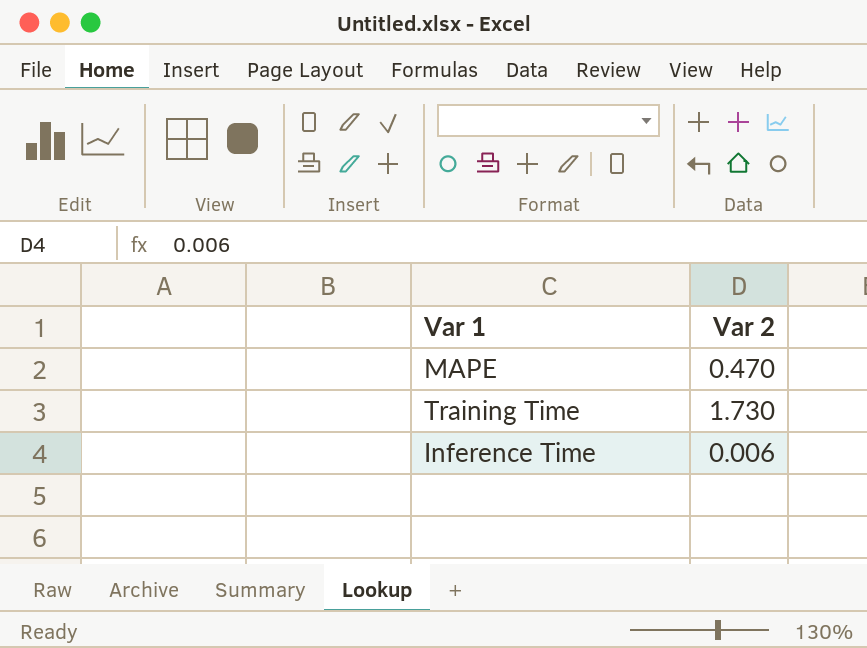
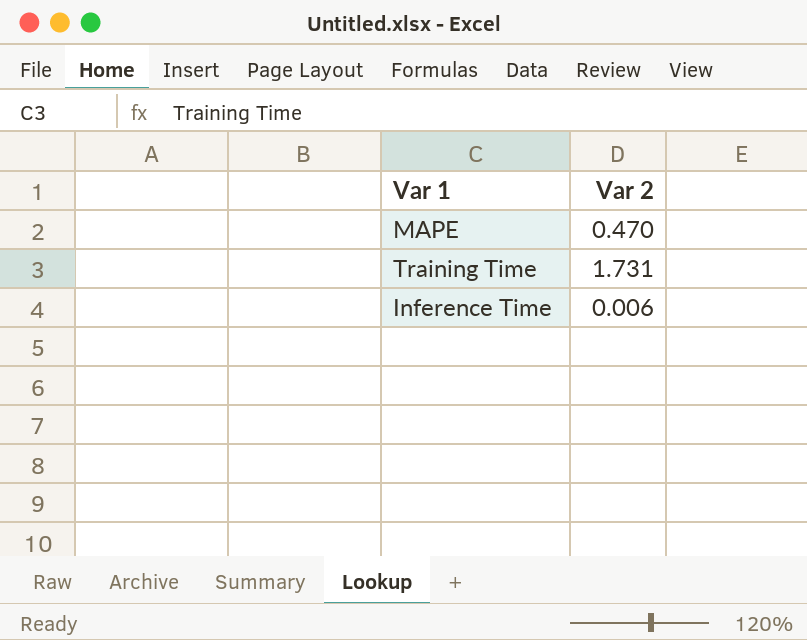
Training Time | Var 2: 1.730 -> 1.731

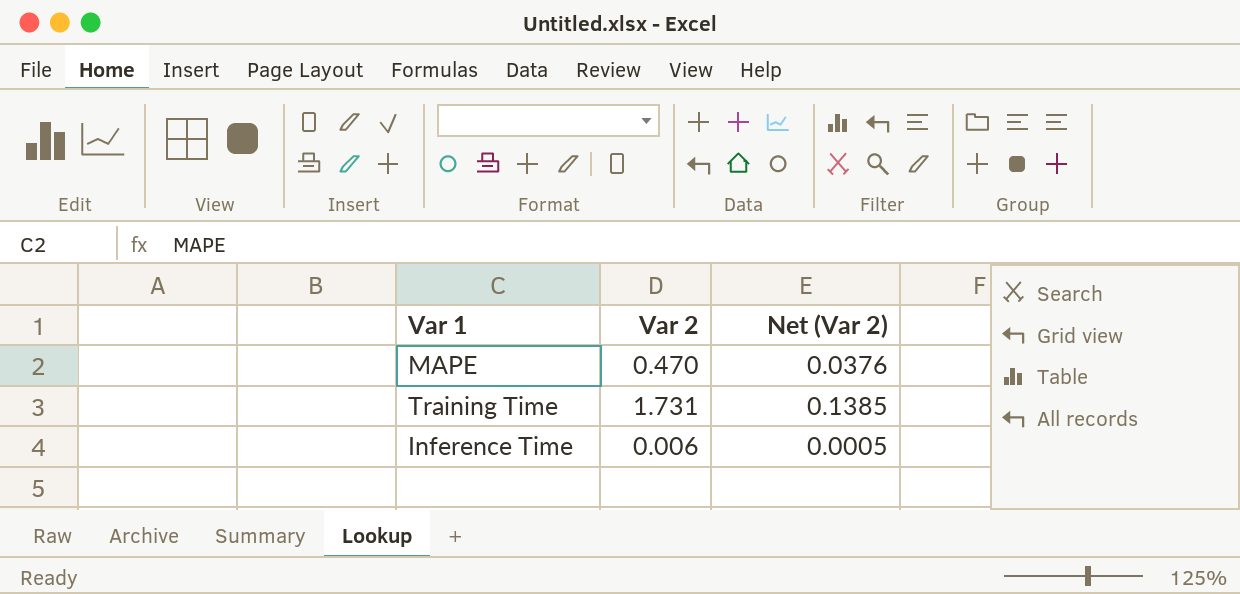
column Net (Var 2) | formula: none -> [Var 2] * 0.08

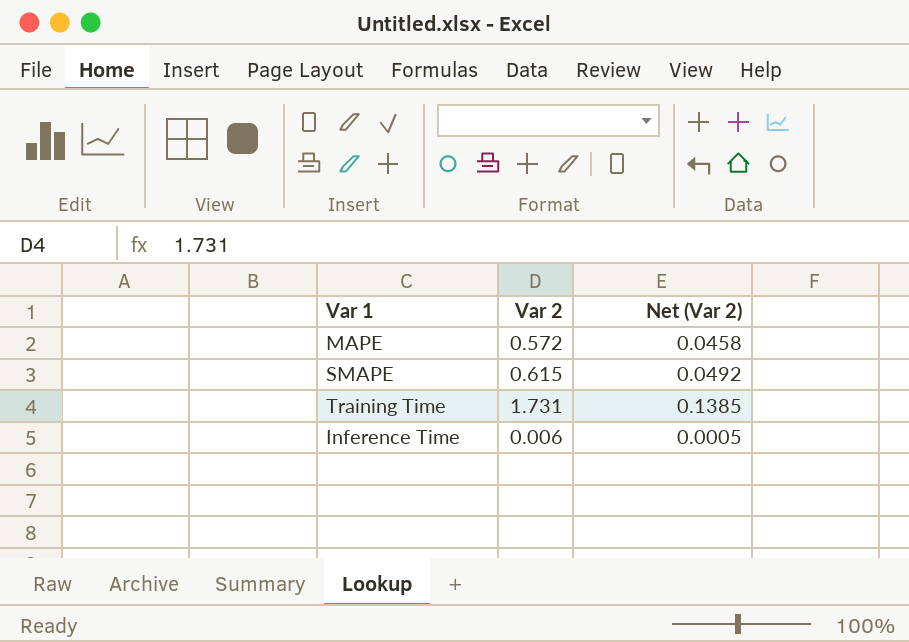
MAPE | Var 2: 0.470 -> 0.572
MAPE | Net (Var 2): 0.0376 -> 0.0458
row SMAPE: none -> 0.615 | 0.0492

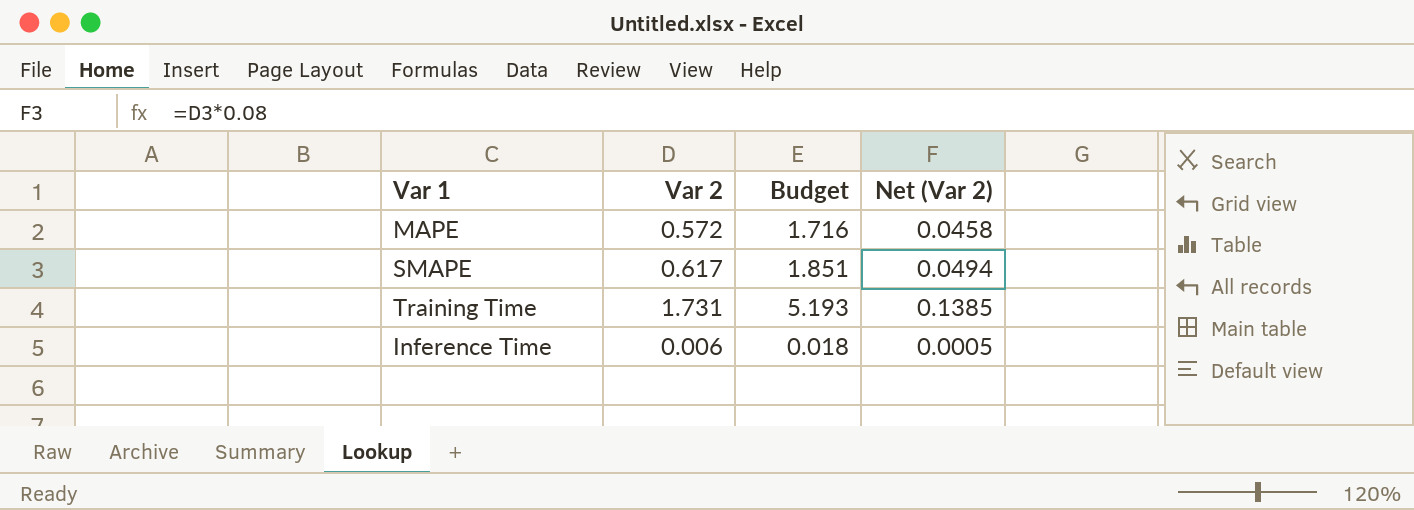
column Budget | formula: none -> [Var 2] * 3
SMAPE | Var 2: 0.615 -> 0.617
SMAPE | Net (Var 2): 0.0492 -> 0.0494

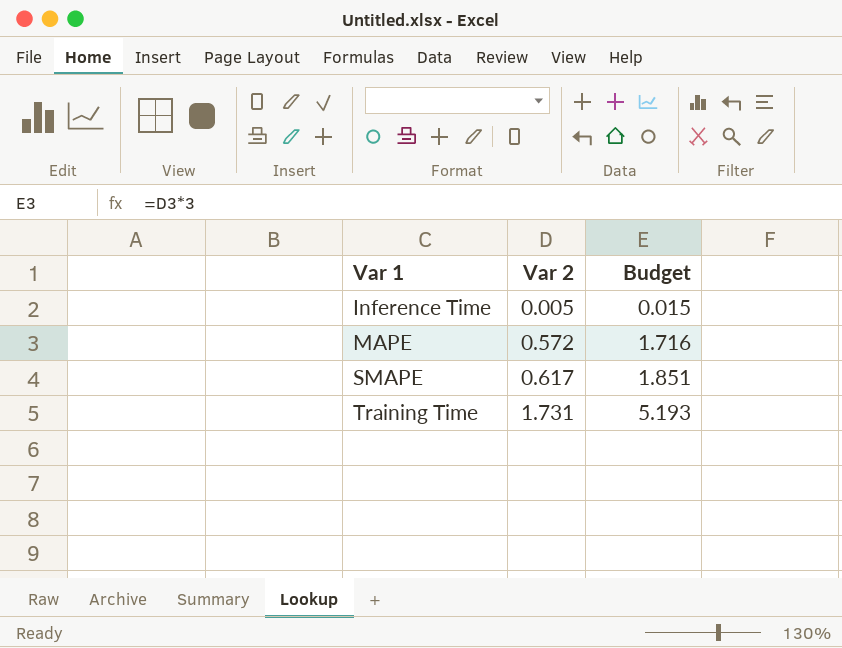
row order: none -> Var 1 ascending
column Net (Var 2) | formula: [Var 2] * 0.08 -> none
Inference Time | Var 2: 0.006 -> 0.005
Inference Time | Budget: 0.018 -> 0.015

